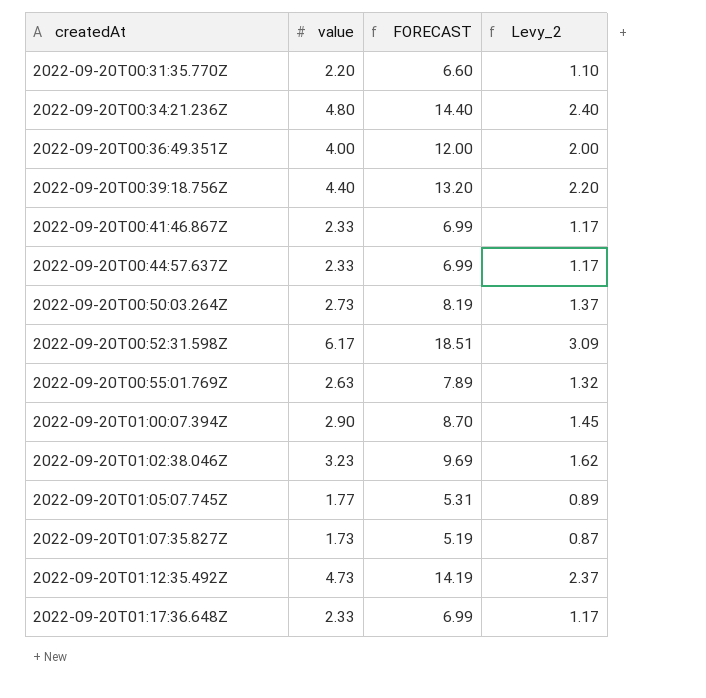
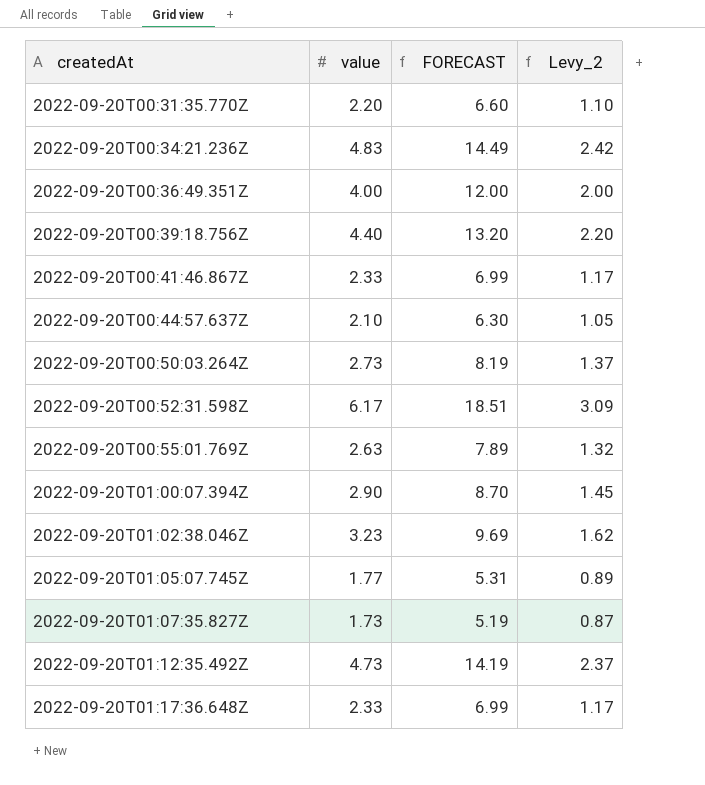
2022-09-20T00:34:21.236Z | value: 4.80 -> 4.83
2022-09-20T00:34:21.236Z | FORECAST: 14.40 -> 14.49
2022-09-20T00:34:21.236Z | Levy_2: 2.40 -> 2.42
2022-09-20T00:44:57.637Z | value: 2.33 -> 2.10
2022-09-20T00:44:57.637Z | FORECAST: 6.99 -> 6.30
2022-09-20T00:44:57.637Z | Levy_2: 1.17 -> 1.05

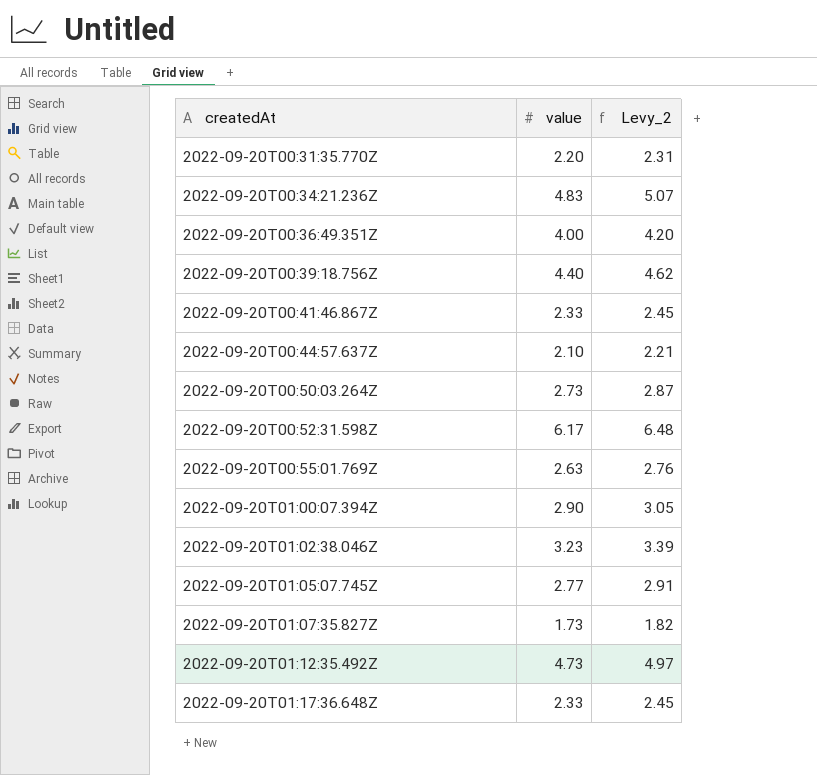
column FORECAST | formula: [value] * 3 -> none
column Levy_2 | formula: [value] * 0.5 -> [value] * 1.05
2022-09-20T01:05:07.745Z | value: 1.77 -> 2.77

